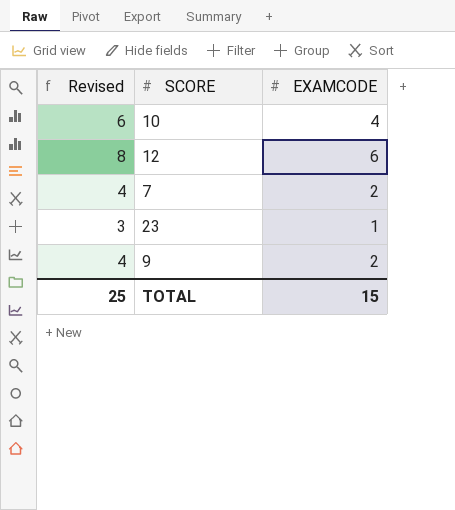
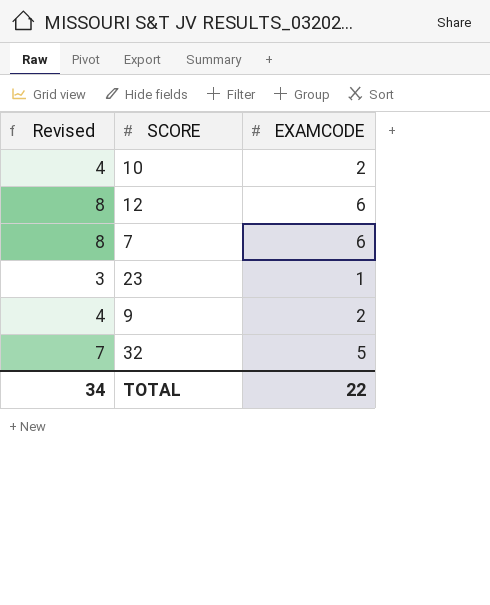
10 | Revised: 6 -> 4
10 | EXAMCODE: 4 -> 2
7 | Revised: 4 -> 8
7 | EXAMCODE: 2 -> 6
row 32: none -> 7 | 5
TOTAL | Revised: 25 -> 34
TOTAL | EXAMCODE: 15 -> 22

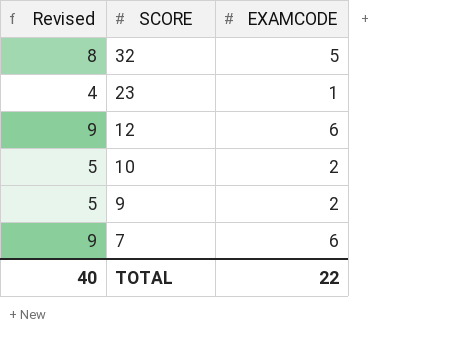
row order: none -> SCORE descending
column Revised | formula: [EXAMCODE] + 2 -> [EXAMCODE] + 3
TOTAL | Revised: 34 -> 40

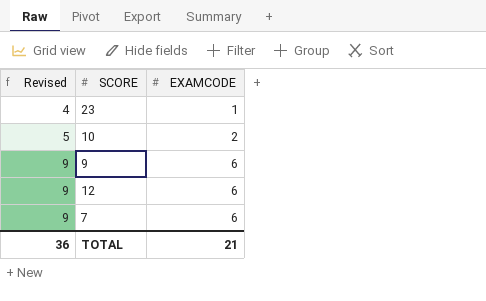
row order: SCORE descending -> Revised ascending
row 32: 8 | 5 -> none
9 | Revised: 5 -> 9
9 | EXAMCODE: 2 -> 6
TOTAL | Revised: 40 -> 36
TOTAL | EXAMCODE: 22 -> 21

